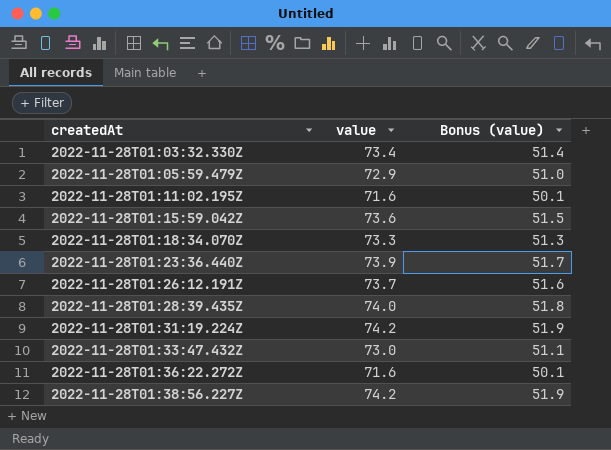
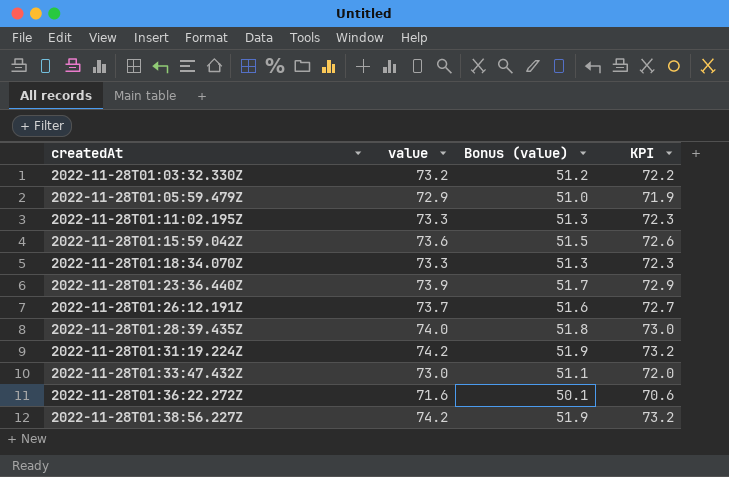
column KPI | formula: none -> [value] - 1
2022-11-28T01:03:32.330Z | value: 73.4 -> 73.2
2022-11-28T01:03:32.330Z | Bonus (value): 51.4 -> 51.2
2022-11-28T01:11:02.195Z | value: 71.6 -> 73.3
2022-11-28T01:11:02.195Z | Bonus (value): 50.1 -> 51.3

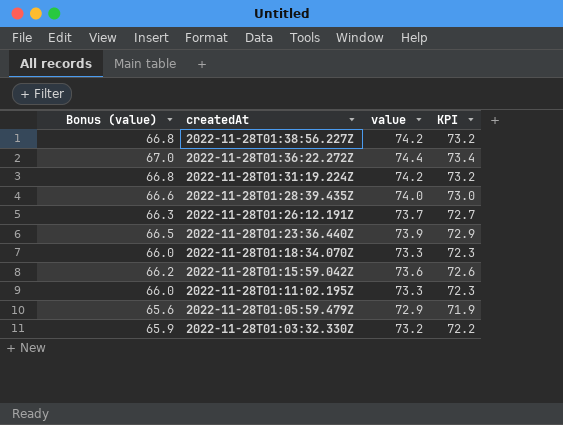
row order: createdAt ascending -> createdAt descending
column Bonus (value) | formula: [value] * 0.7 -> [value] * 0.9
column Bonus (value) | position: 3 -> 1
row 2022-11-28T01:33:47.432Z: 73.0 | 51.1 | 72.0 -> none
2022-11-28T01:36:22.272Z | value: 71.6 -> 74.4
2022-11-28T01:36:22.272Z | KPI: 70.6 -> 73.4

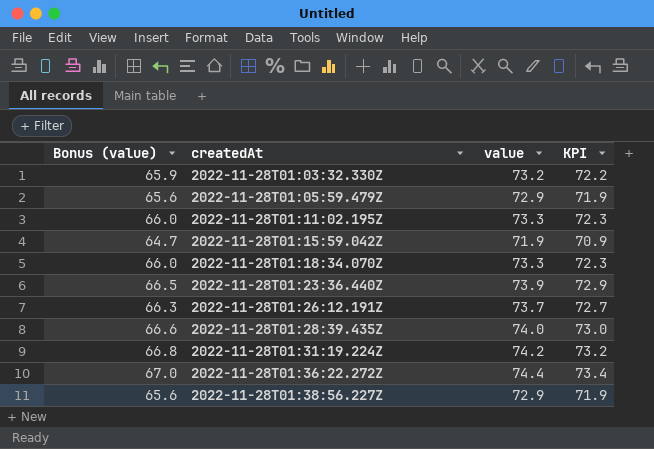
row order: createdAt descending -> createdAt ascending
2022-11-28T01:15:59.042Z | Bonus (value): 66.2 -> 64.7
2022-11-28T01:15:59.042Z | value: 73.6 -> 71.9
2022-11-28T01:15:59.042Z | KPI: 72.6 -> 70.9
2022-11-28T01:38:56.227Z | Bonus (value): 66.8 -> 65.6
2022-11-28T01:38:56.227Z | value: 74.2 -> 72.9
2022-11-28T01:38:56.227Z | KPI: 73.2 -> 71.9

